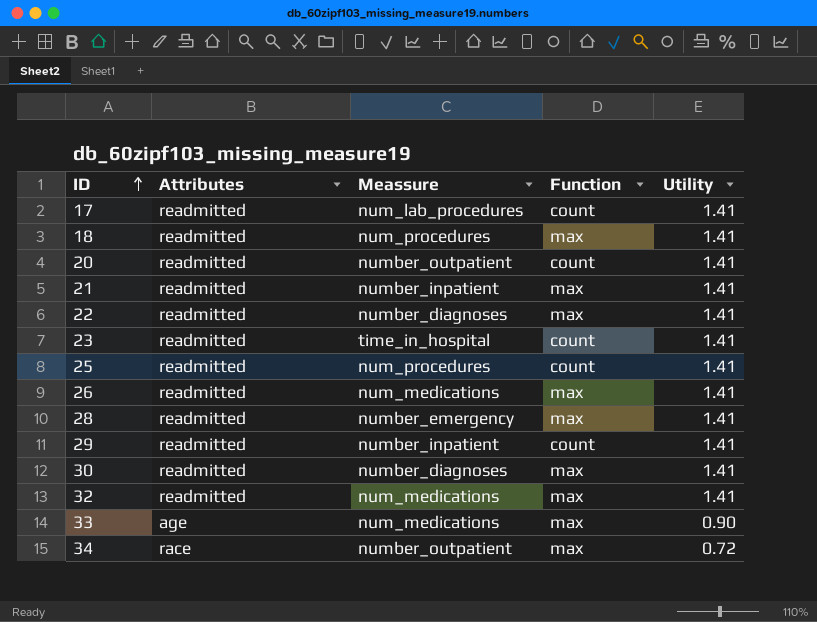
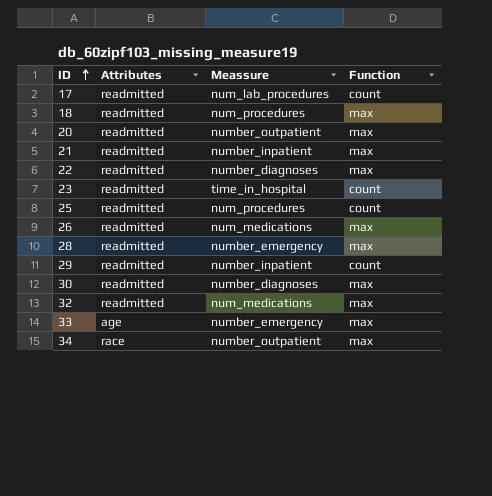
column Utility | position: 5 -> none
20 | Function: count -> max
33 | Meassure: num_medications -> number_emergency

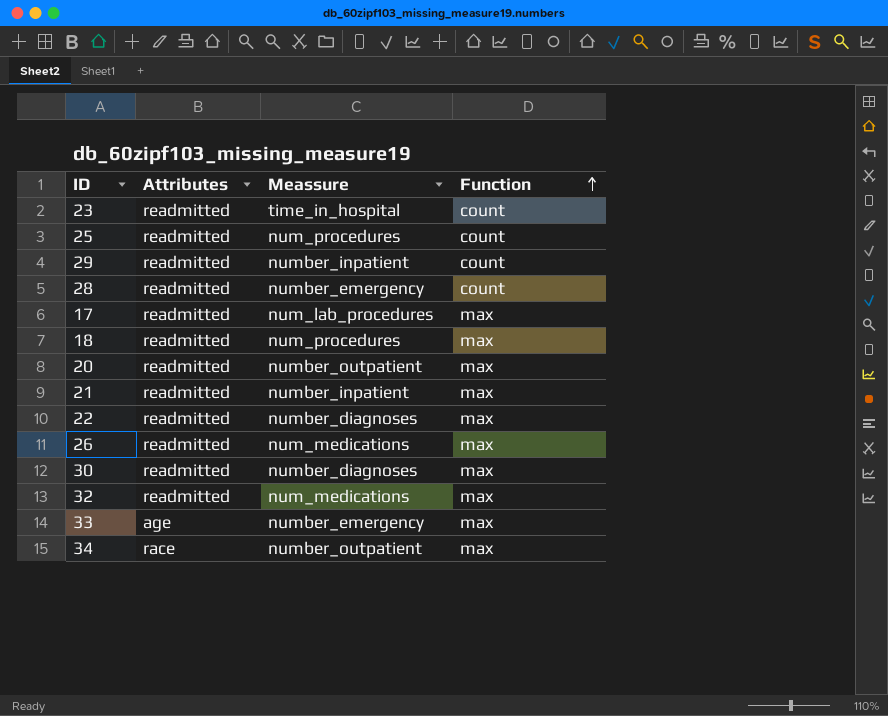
row order: ID ascending -> Function ascending
28 | Function: max -> count
17 | Function: count -> max

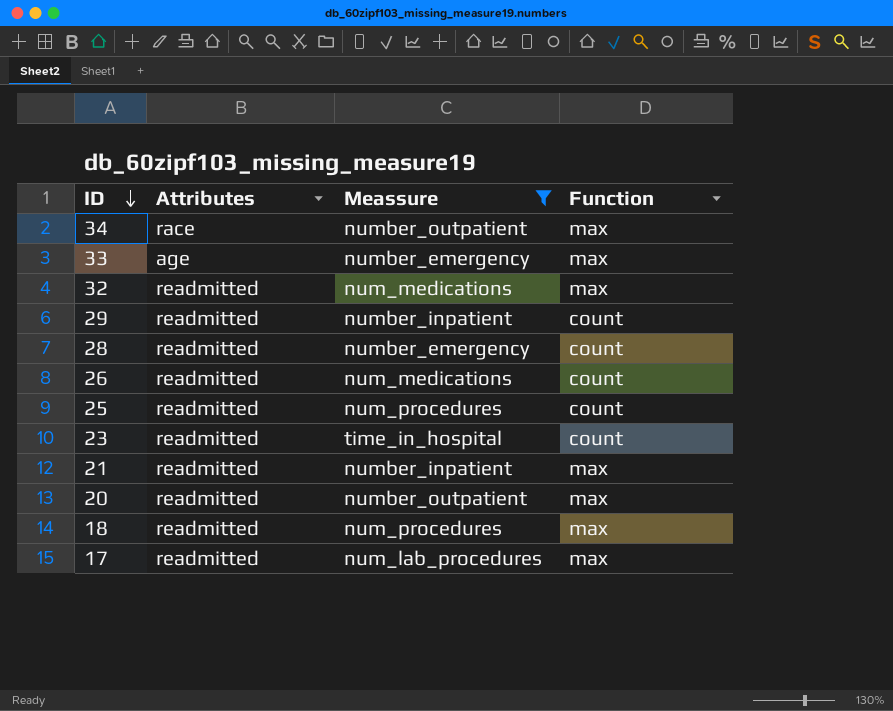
filter: none -> Meassure != number_diagnoses
row order: Function ascending -> ID descending
26 | Function: max -> count

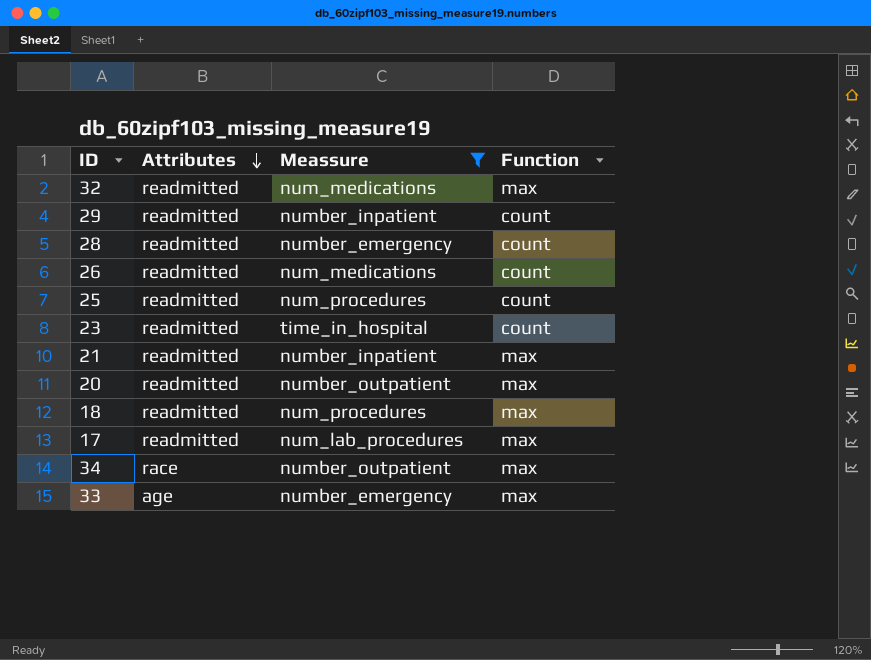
row order: ID descending -> Attributes descending

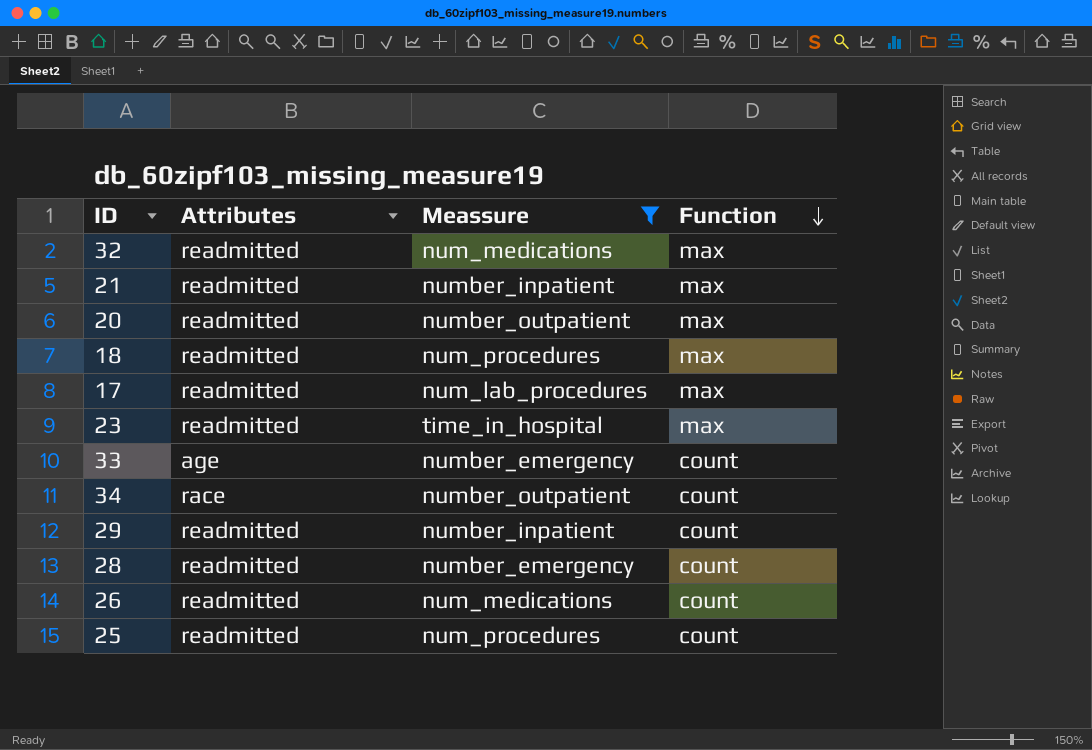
row order: Attributes descending -> Function descending
23 | Function: count -> max
33 | Function: max -> count
34 | Function: max -> count

